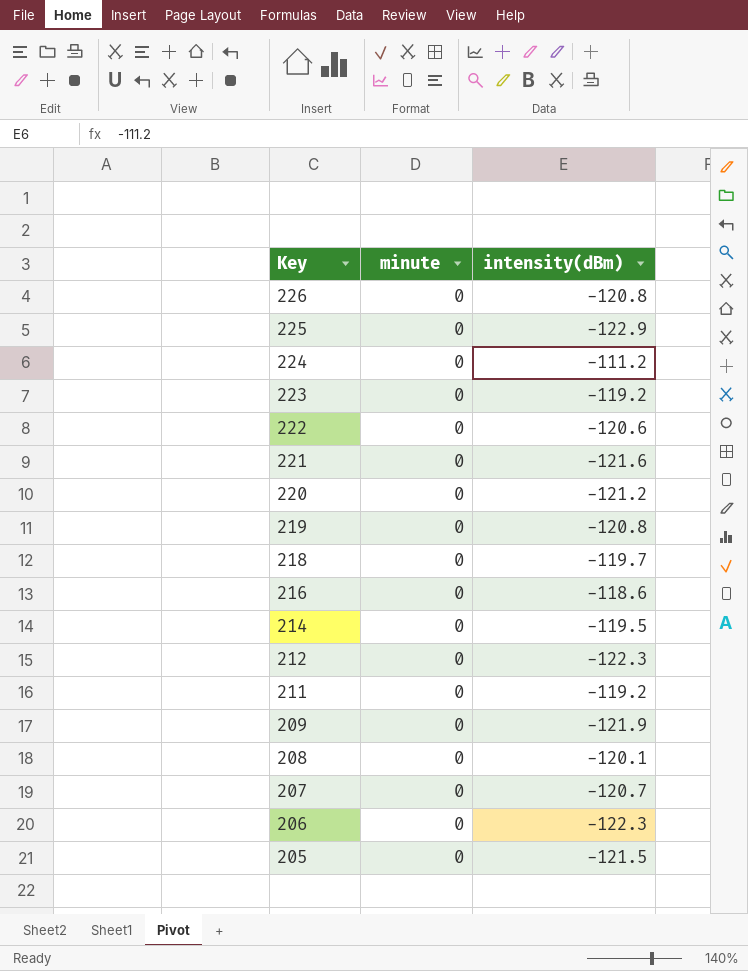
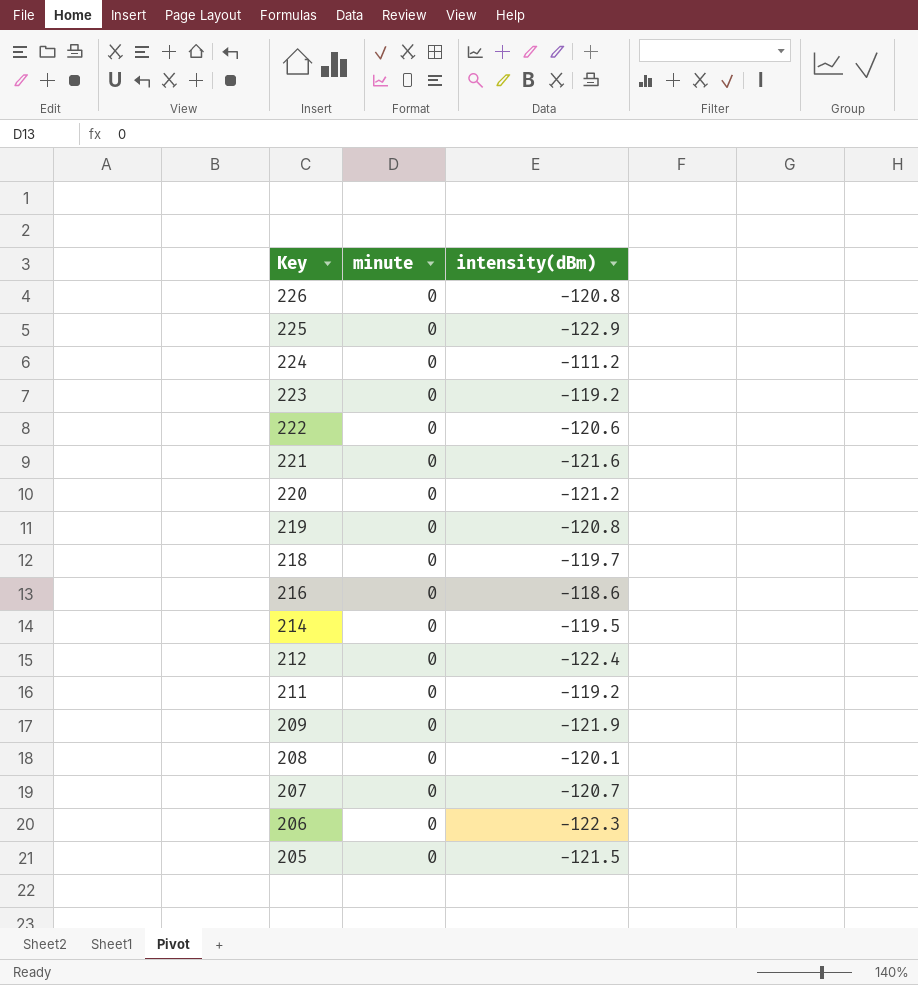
212 | intensity(dBm): -122.3 -> -122.4

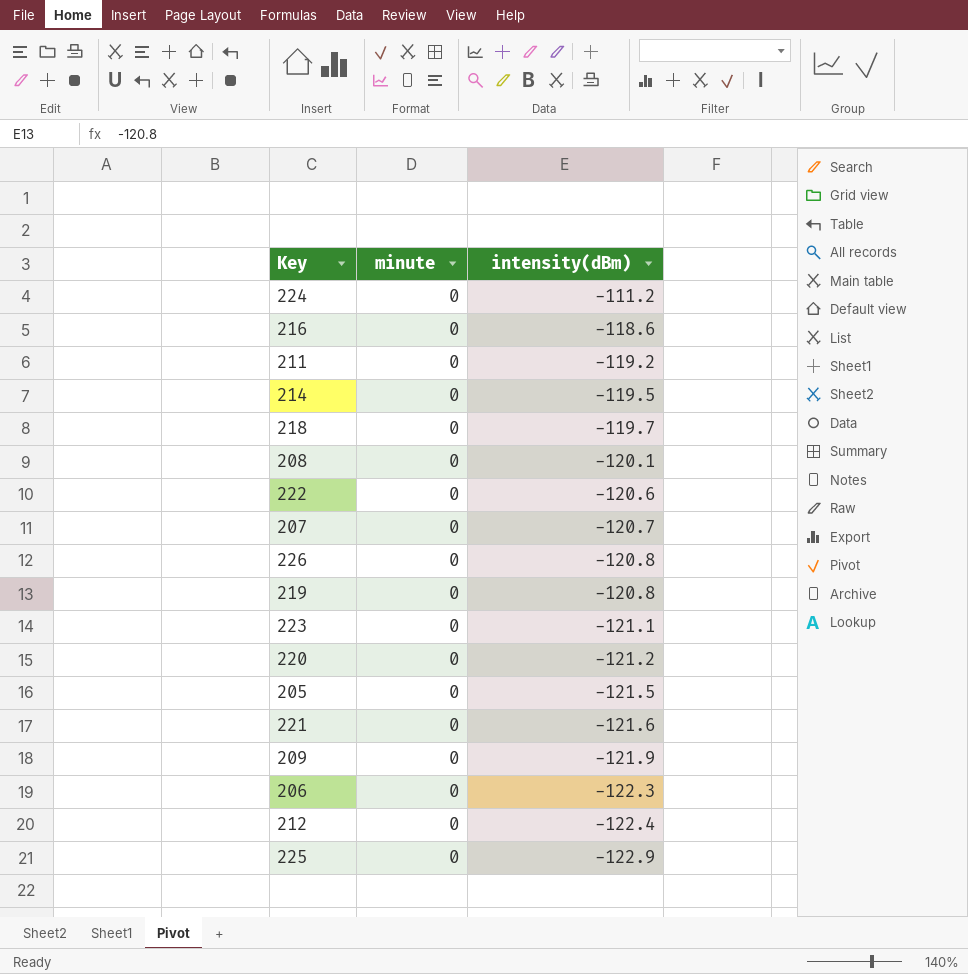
row order: Key descending -> intensity(dBm) descending
223 | intensity(dBm): -119.2 -> -121.1

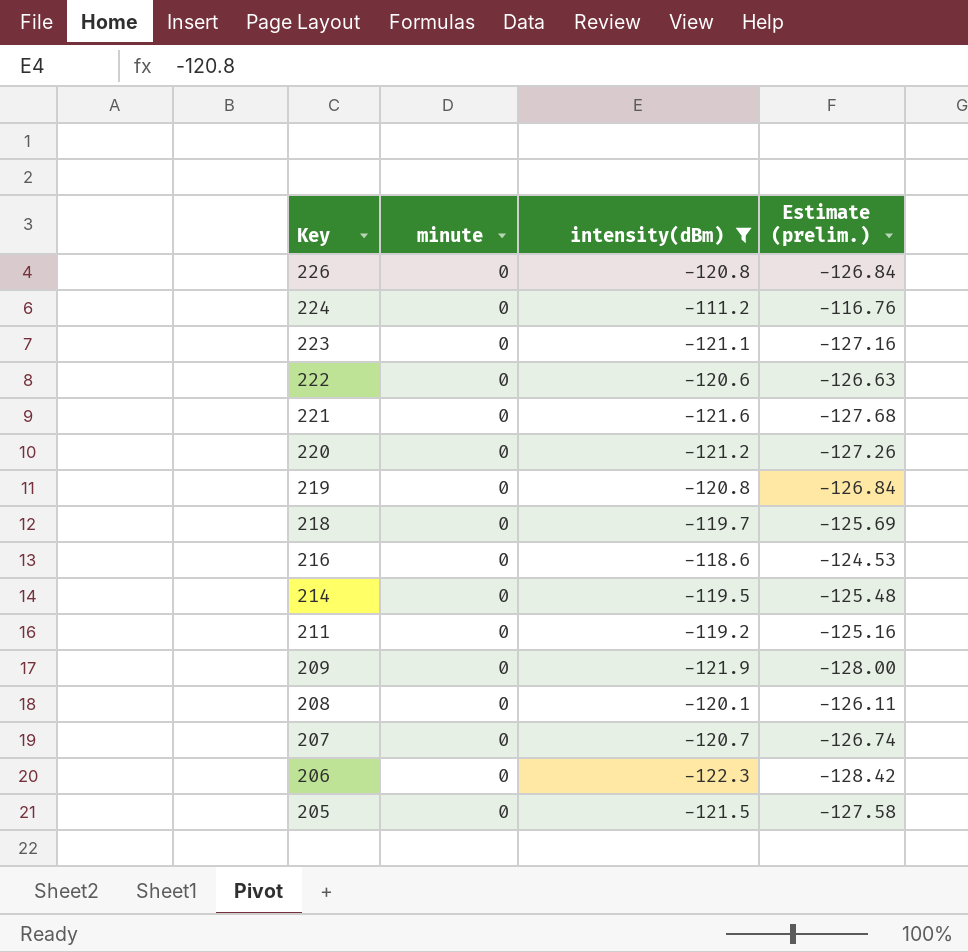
filter: none -> intensity(dBm) >= -122.3
row order: intensity(dBm) descending -> Key descending
column Estimate (prelim.) | formula: none -> [intensity(dBm)] * 1.05

